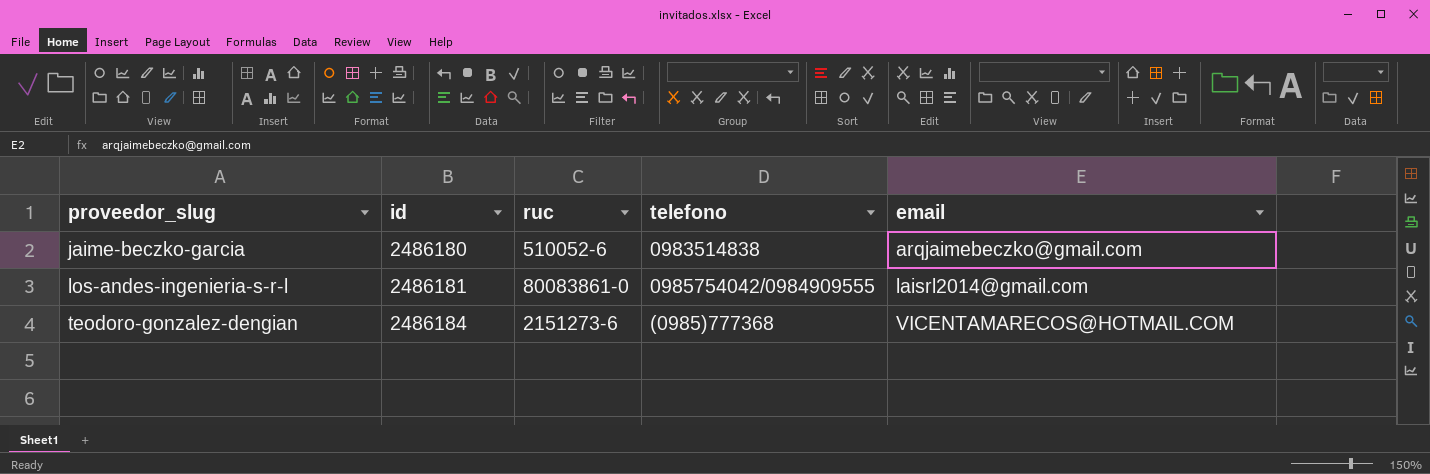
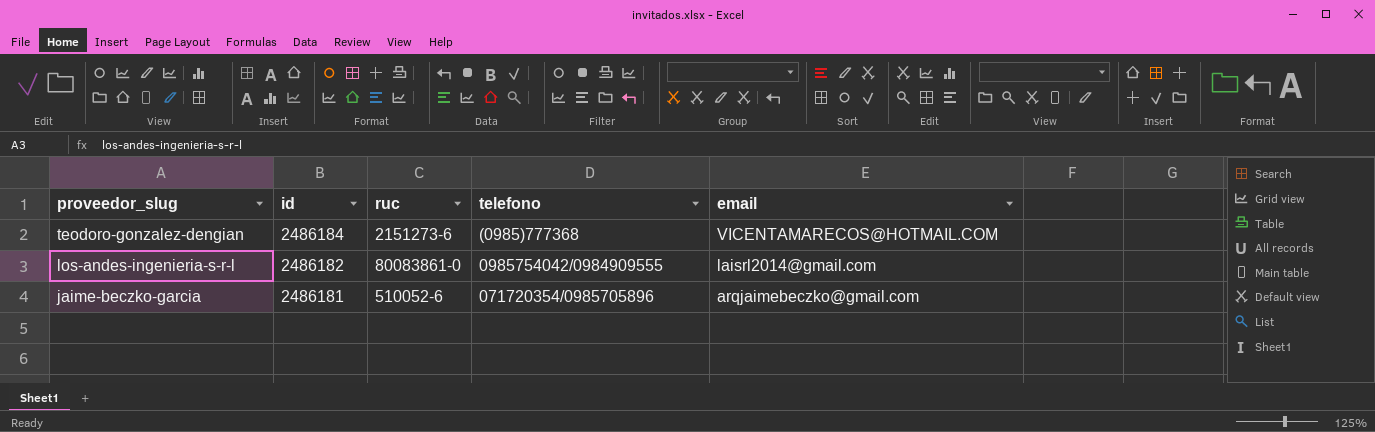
row order: proveedor_slug ascending -> proveedor_slug descending
los-andes-ingenieria-s-r-l | id: 2486181 -> 2486182
jaime-beczko-garcia | id: 2486180 -> 2486181
jaime-beczko-garcia | telefono: 0983514838 -> 071720354/0985705896

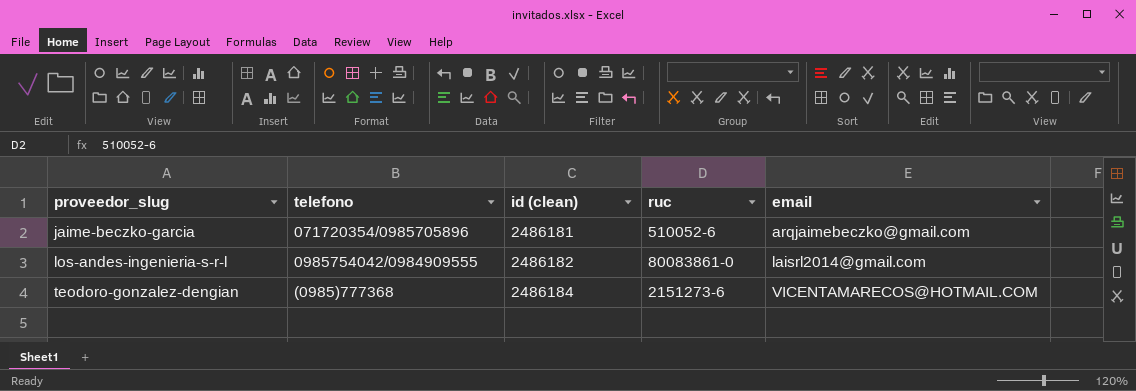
row order: proveedor_slug descending -> proveedor_slug ascending
column telefono | position: 4 -> 2
column name: id -> id (clean)

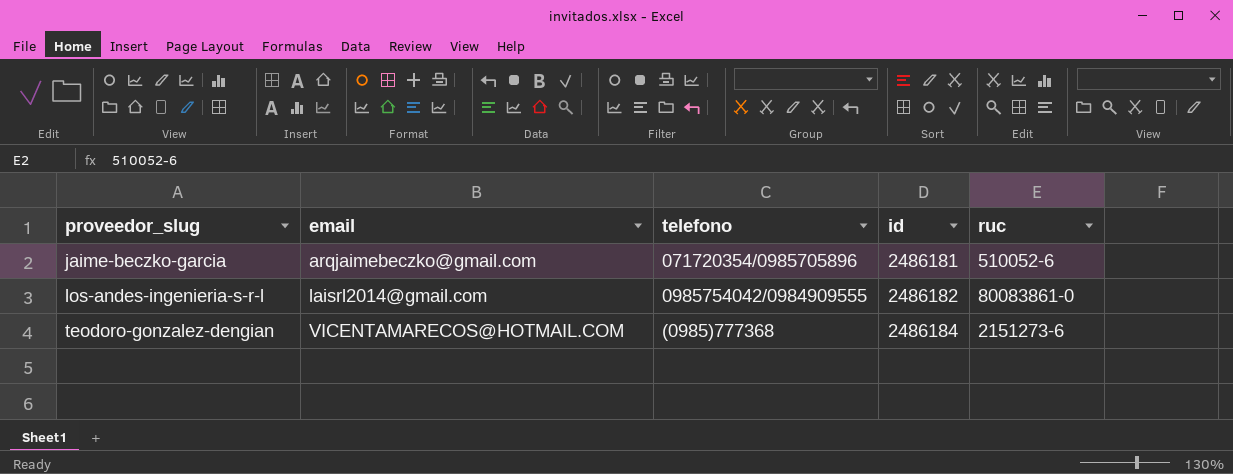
column email | position: 5 -> 2
column name: id (clean) -> id

